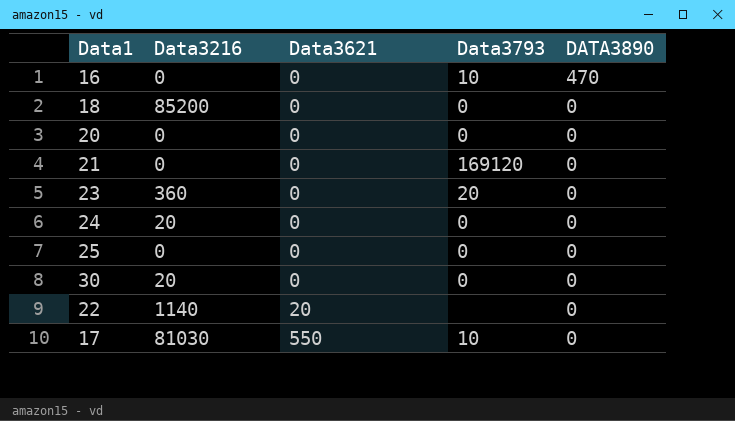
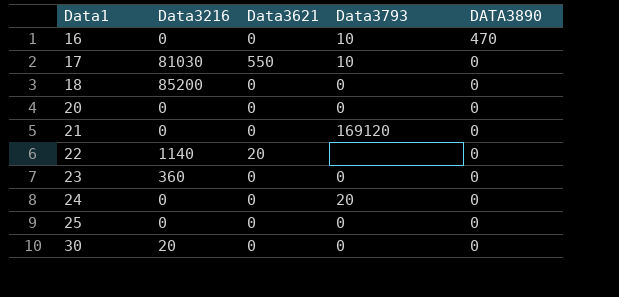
row order: Data3621 ascending -> Data1 ascending
23 | Data3793: 20 -> 0
24 | Data3216: 20 -> 0
24 | Data3793: 0 -> 20

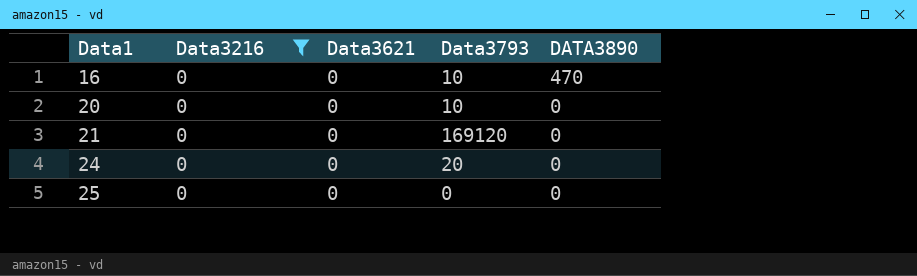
filter: none -> Data3216 = 0
20 | Data3793: 0 -> 10

